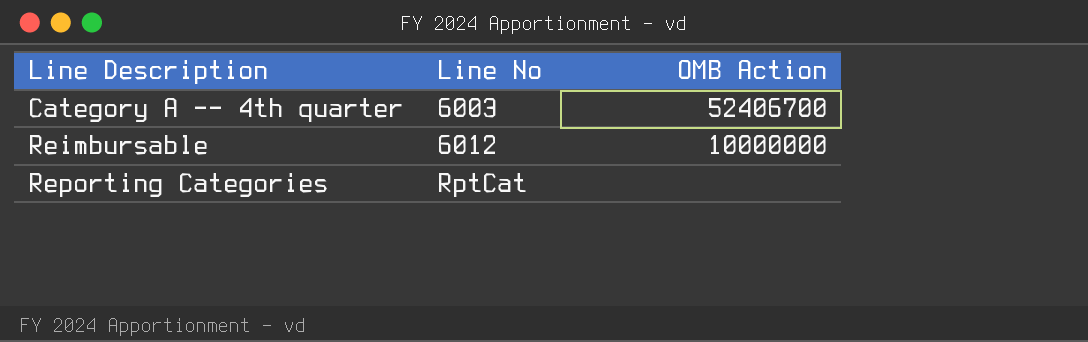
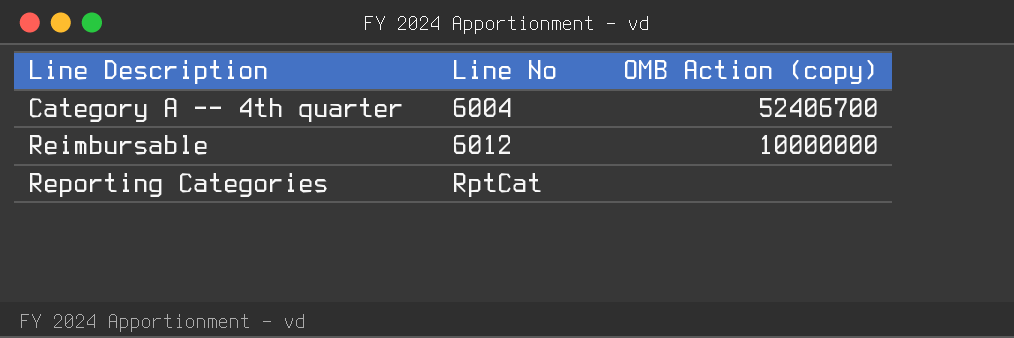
column name: OMB Action -> OMB Action (copy)
Category A -- 4th quarter | Line No: 6003 -> 6004

